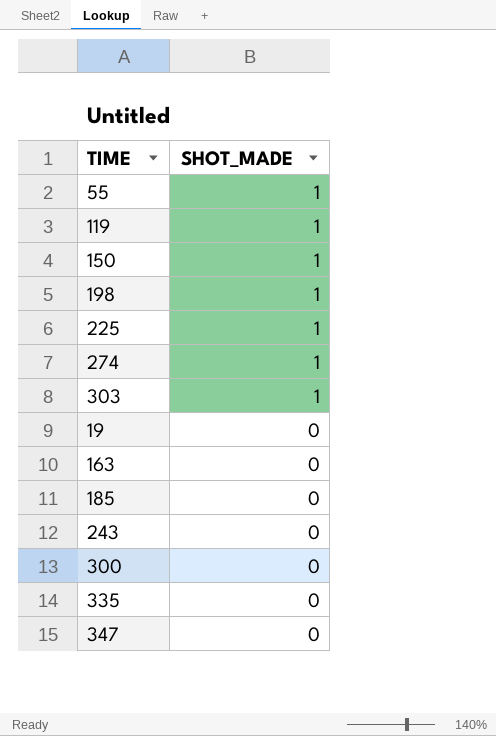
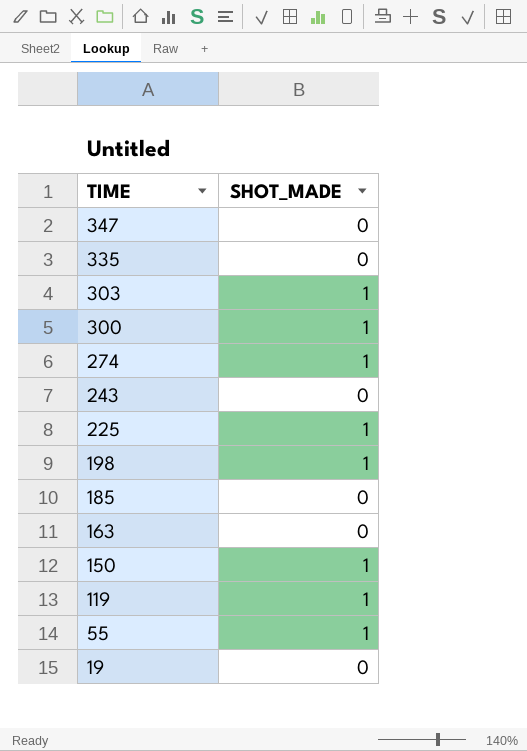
row order: SHOT_MADE descending -> TIME descending
300 | SHOT_MADE: 0 -> 1

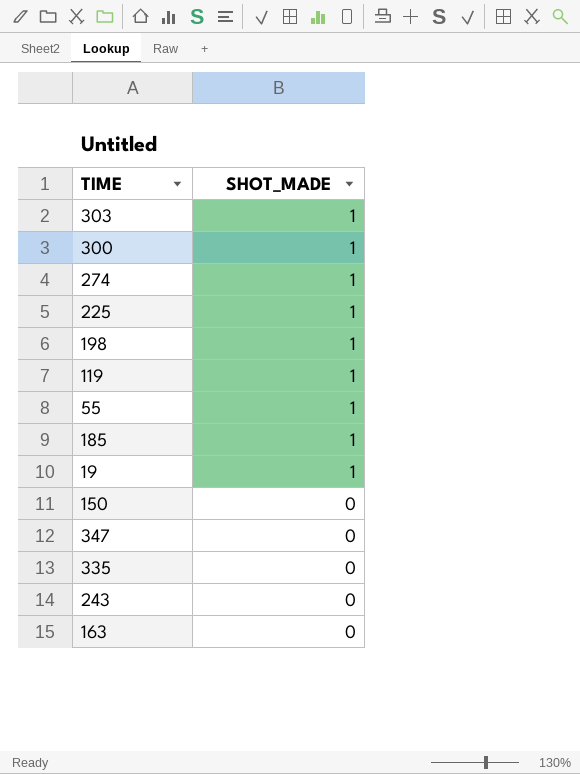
row order: TIME descending -> SHOT_MADE descending
185 | SHOT_MADE: 0 -> 1
19 | SHOT_MADE: 0 -> 1
150 | SHOT_MADE: 1 -> 0

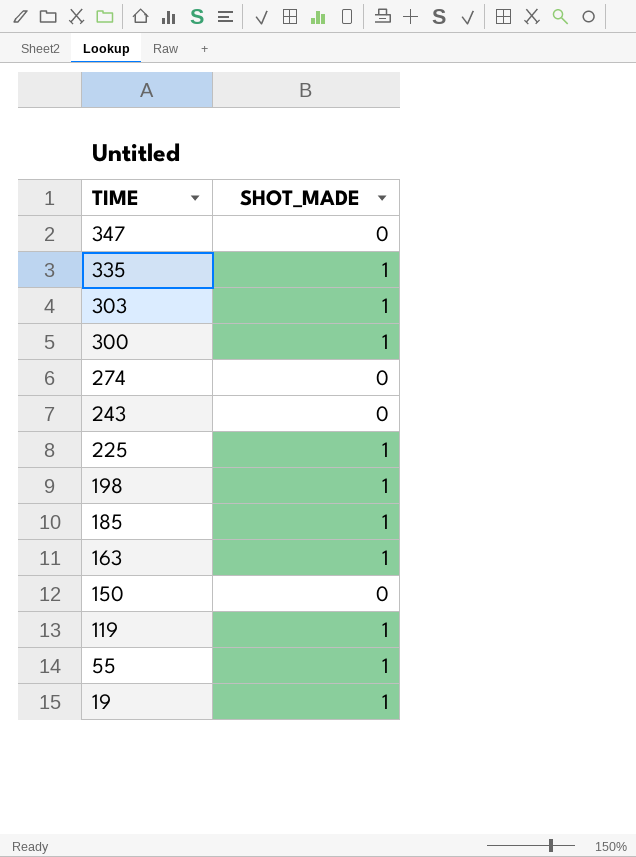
row order: SHOT_MADE descending -> TIME descending
335 | SHOT_MADE: 0 -> 1
274 | SHOT_MADE: 1 -> 0
163 | SHOT_MADE: 0 -> 1

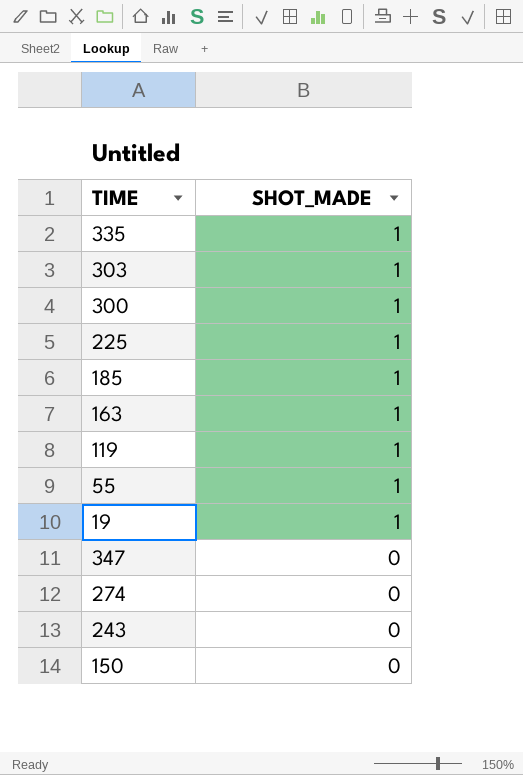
row order: TIME descending -> SHOT_MADE descending
row 198: 1 -> none

